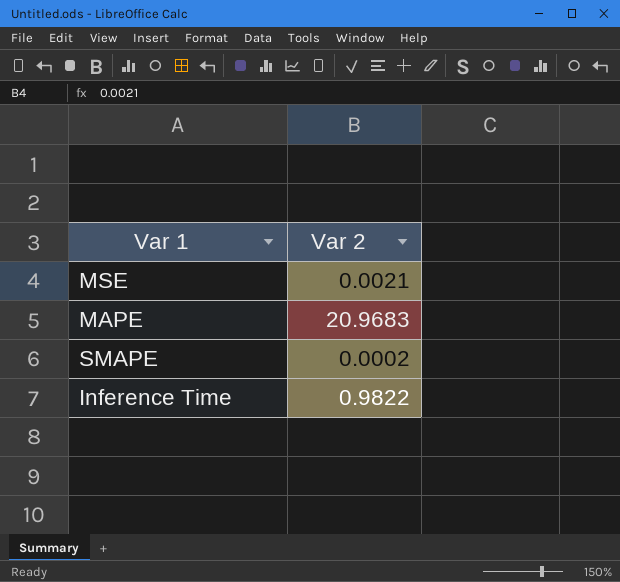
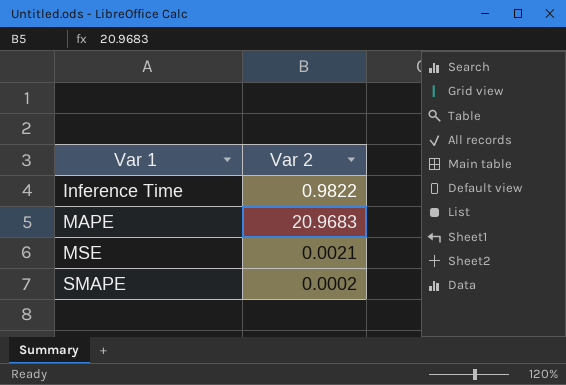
row order: none -> Var 1 ascending

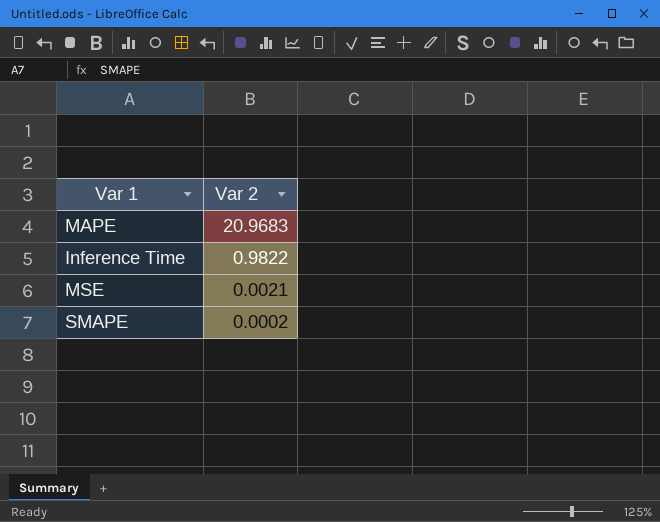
row order: Var 1 ascending -> Var 2 descending

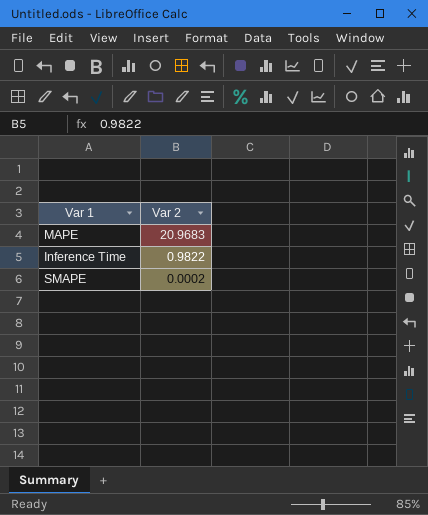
row MSE: 0.0021 -> none

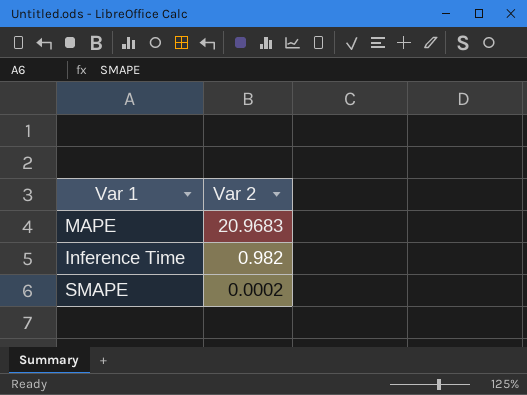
Inference Time | Var 2: 0.9822 -> 0.982

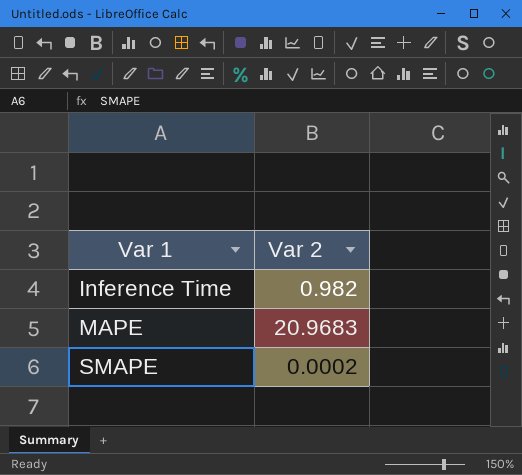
row order: Var 2 descending -> Var 1 ascending

